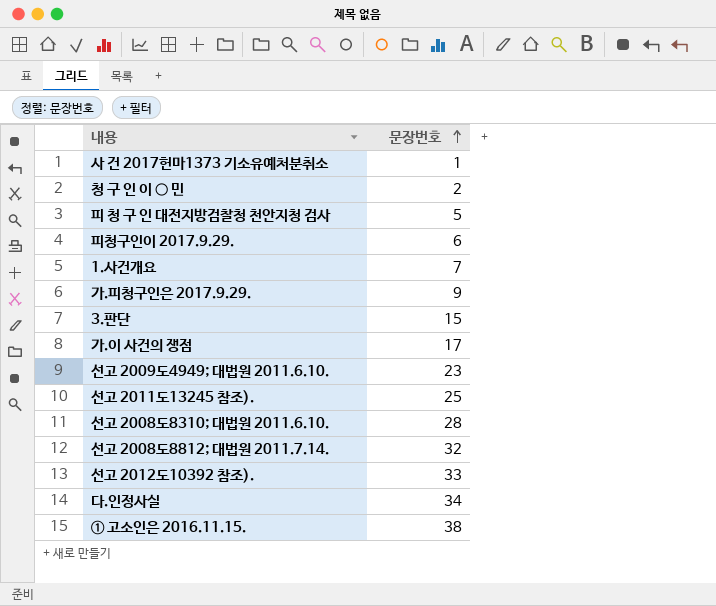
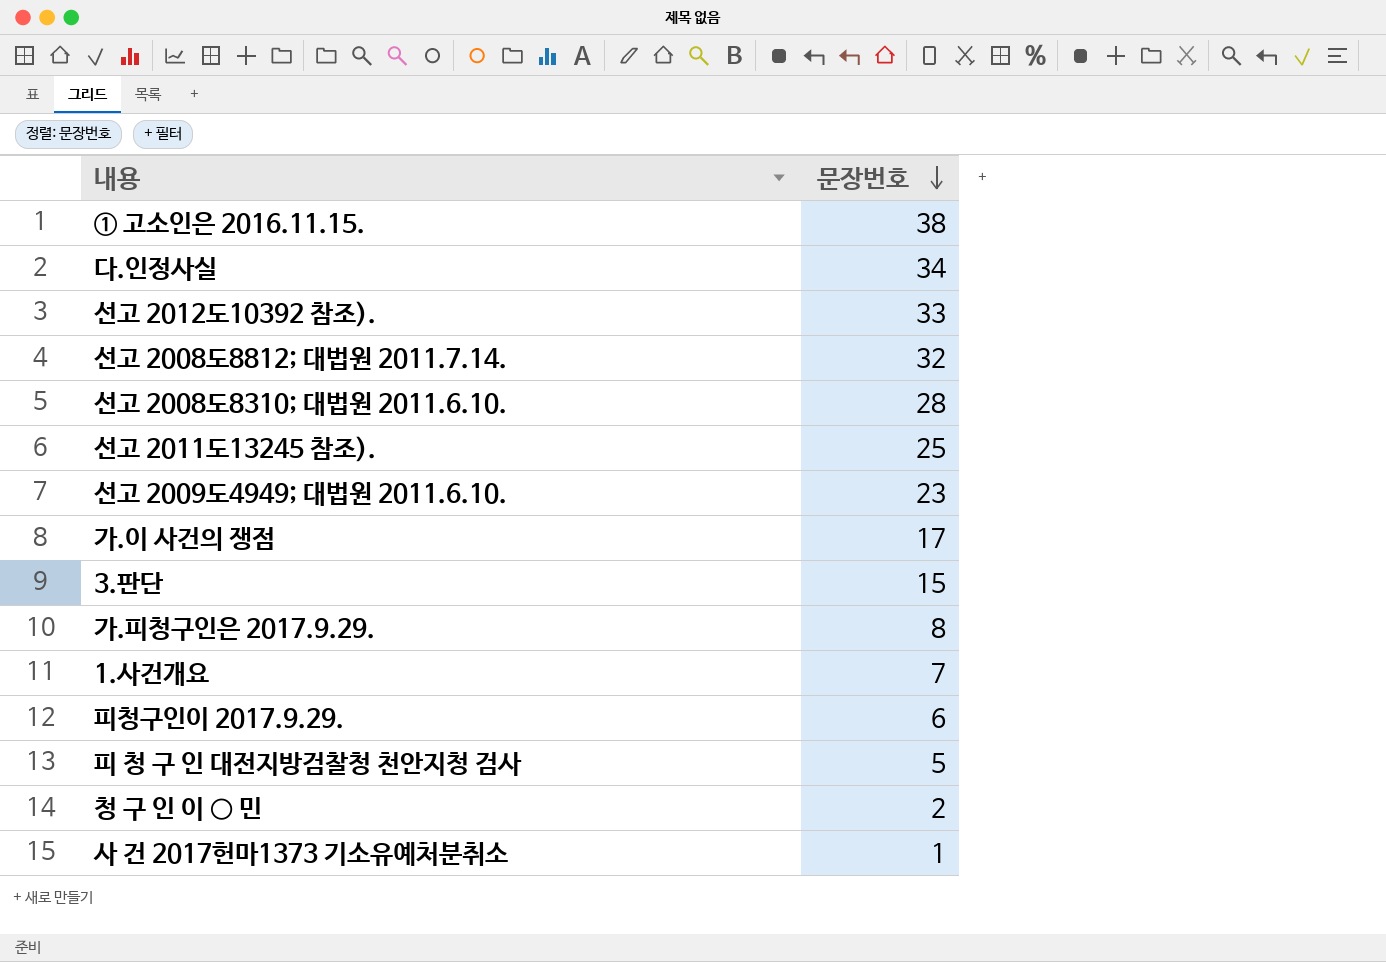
row order: 문장번호 ascending -> 문장번호 descending
가.피청구인은 2017.9.29. | 문장번호: 9 -> 8

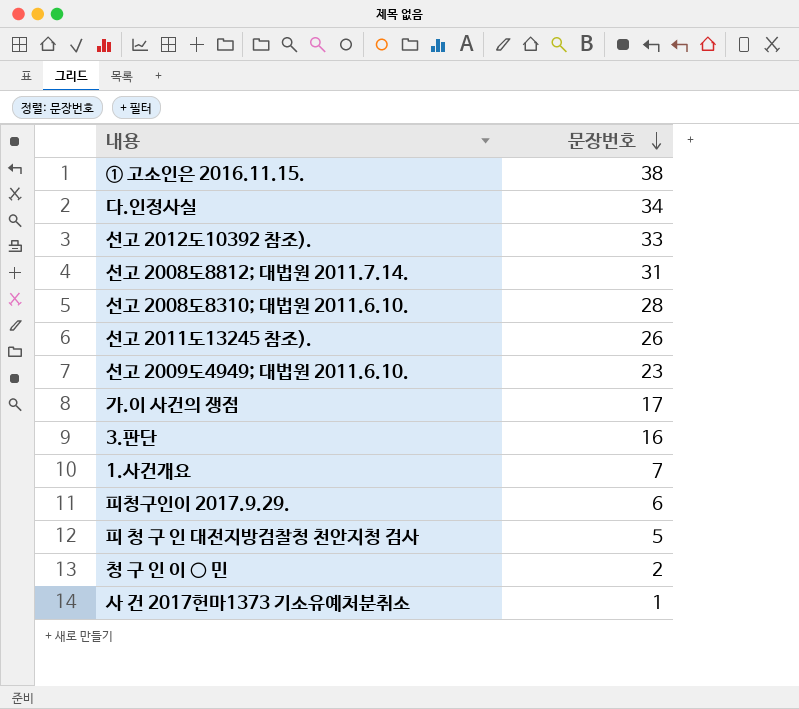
row 가.피청구인은 2017.9.29.: 8 -> none
선고 2008도8812; 대법원 2011.7.14. | 문장번호: 32 -> 31
선고 2011도13245 참조). | 문장번호: 25 -> 26
3.판단 | 문장번호: 15 -> 16

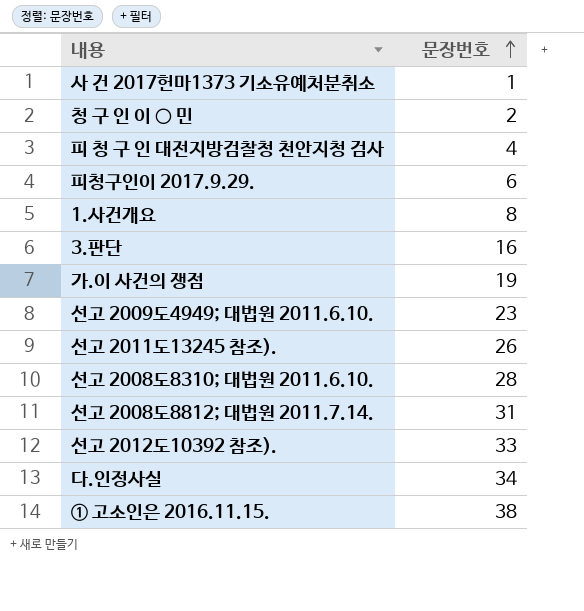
row order: 문장번호 descending -> 문장번호 ascending
피 청 구 인 대전지방검찰청 천안지청 검사 | 문장번호: 5 -> 4
1.사건개요 | 문장번호: 7 -> 8
가.이 사건의 쟁점 | 문장번호: 17 -> 19

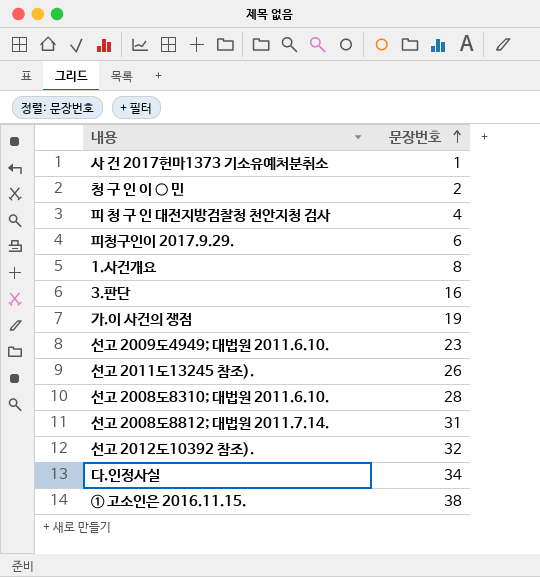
선고 2012도10392 참조). | 문장번호: 33 -> 32

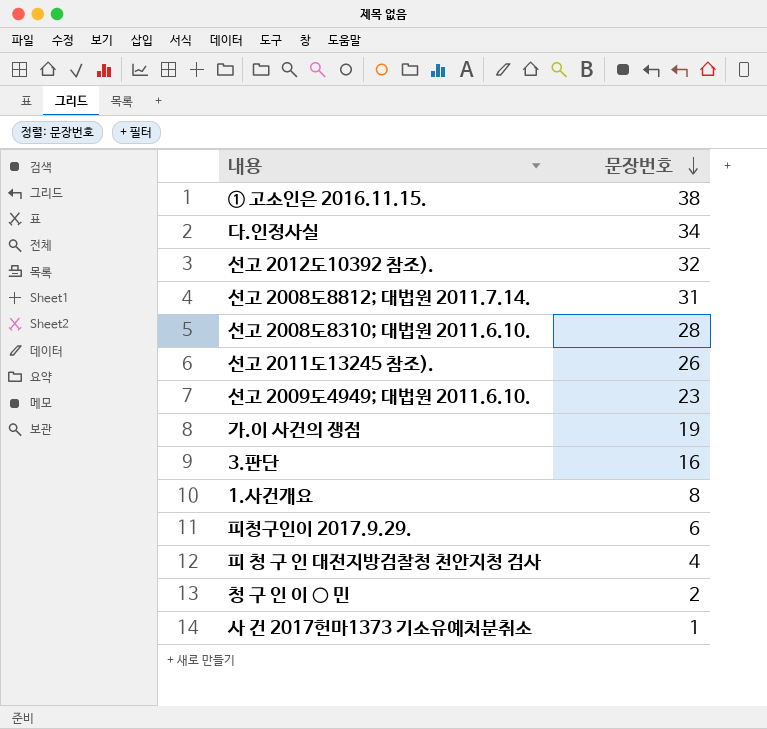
row order: 문장번호 ascending -> 문장번호 descending

